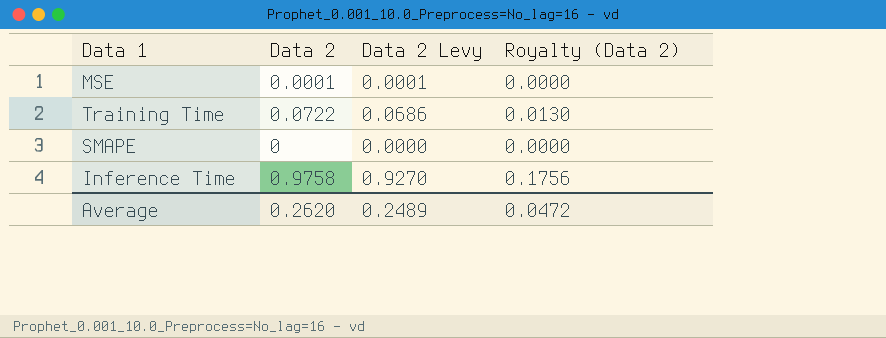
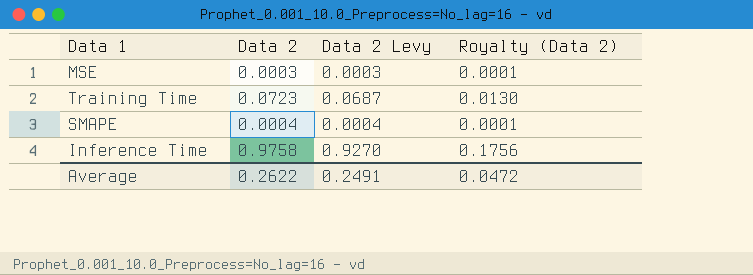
MSE | Data 2: 0.0001 -> 0.0003
MSE | Data 2 Levy: 0.0001 -> 0.0003
MSE | Royalty (Data 2): 0.0000 -> 0.0001
Training Time | Data 2: 0.0722 -> 0.0723
Training Time | Data 2 Levy: 0.0686 -> 0.0687
SMAPE | Data 2: 0 -> 0.0004
SMAPE | Data 2 Levy: 0.0000 -> 0.0004
SMAPE | Royalty (Data 2): 0.0000 -> 0.0001
Average | Data 2: 0.2620 -> 0.2622
Average | Data 2 Levy: 0.2489 -> 0.2491

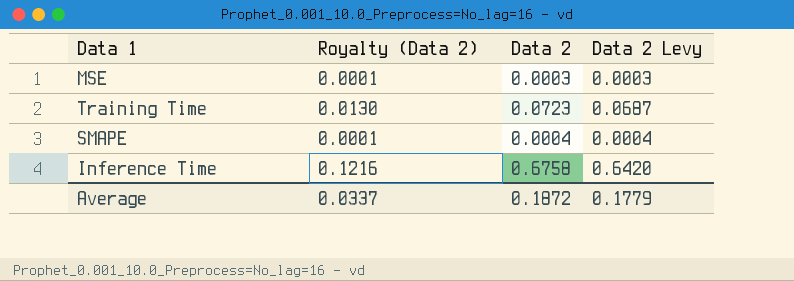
column Royalty (Data 2) | position: 4 -> 2
Inference Time | Royalty (Data 2): 0.1756 -> 0.1216
Inference Time | Data 2: 0.9758 -> 0.6758
Inference Time | Data 2 Levy: 0.9270 -> 0.6420
Average | Royalty (Data 2): 0.0472 -> 0.0337
Average | Data 2: 0.2622 -> 0.1872
Average | Data 2 Levy: 0.2491 -> 0.1779

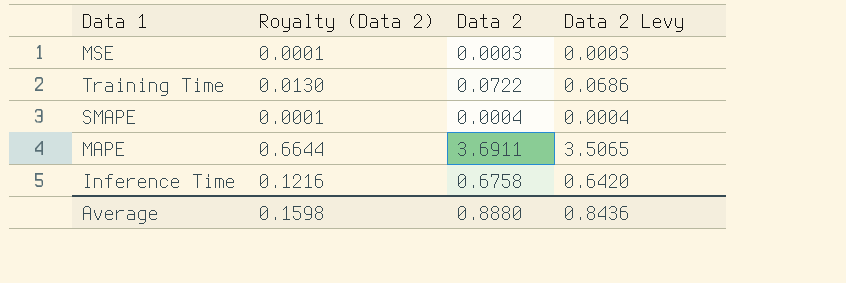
Training Time | Data 2: 0.0723 -> 0.0722
Training Time | Data 2 Levy: 0.0687 -> 0.0686
row MAPE: none -> 0.6644 | 3.6911 | 3.5065
Average | Royalty (Data 2): 0.0337 -> 0.1598
Average | Data 2: 0.1872 -> 0.8880
Average | Data 2 Levy: 0.1779 -> 0.8436

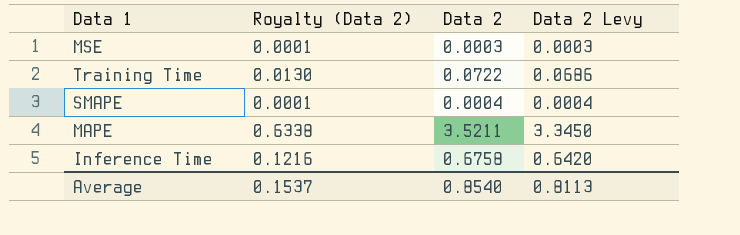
MAPE | Royalty (Data 2): 0.6644 -> 0.6338
MAPE | Data 2: 3.6911 -> 3.5211
MAPE | Data 2 Levy: 3.5065 -> 3.3450
Average | Royalty (Data 2): 0.1598 -> 0.1537
Average | Data 2: 0.8880 -> 0.8540
Average | Data 2 Levy: 0.8436 -> 0.8113

